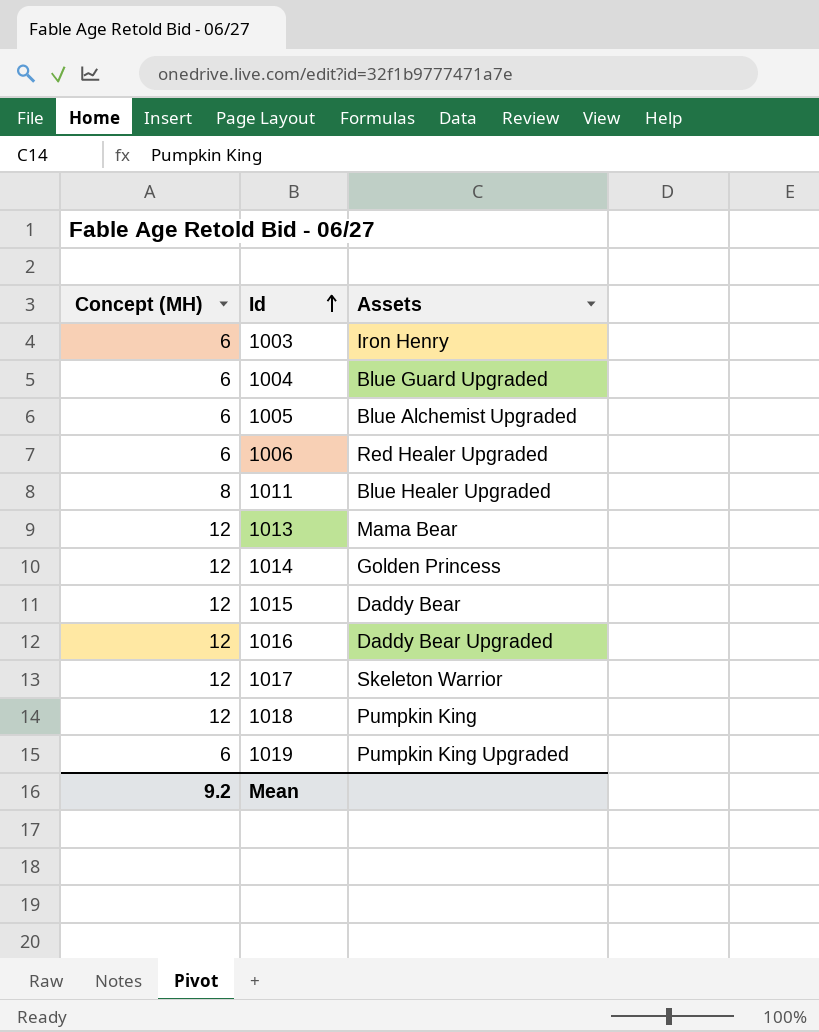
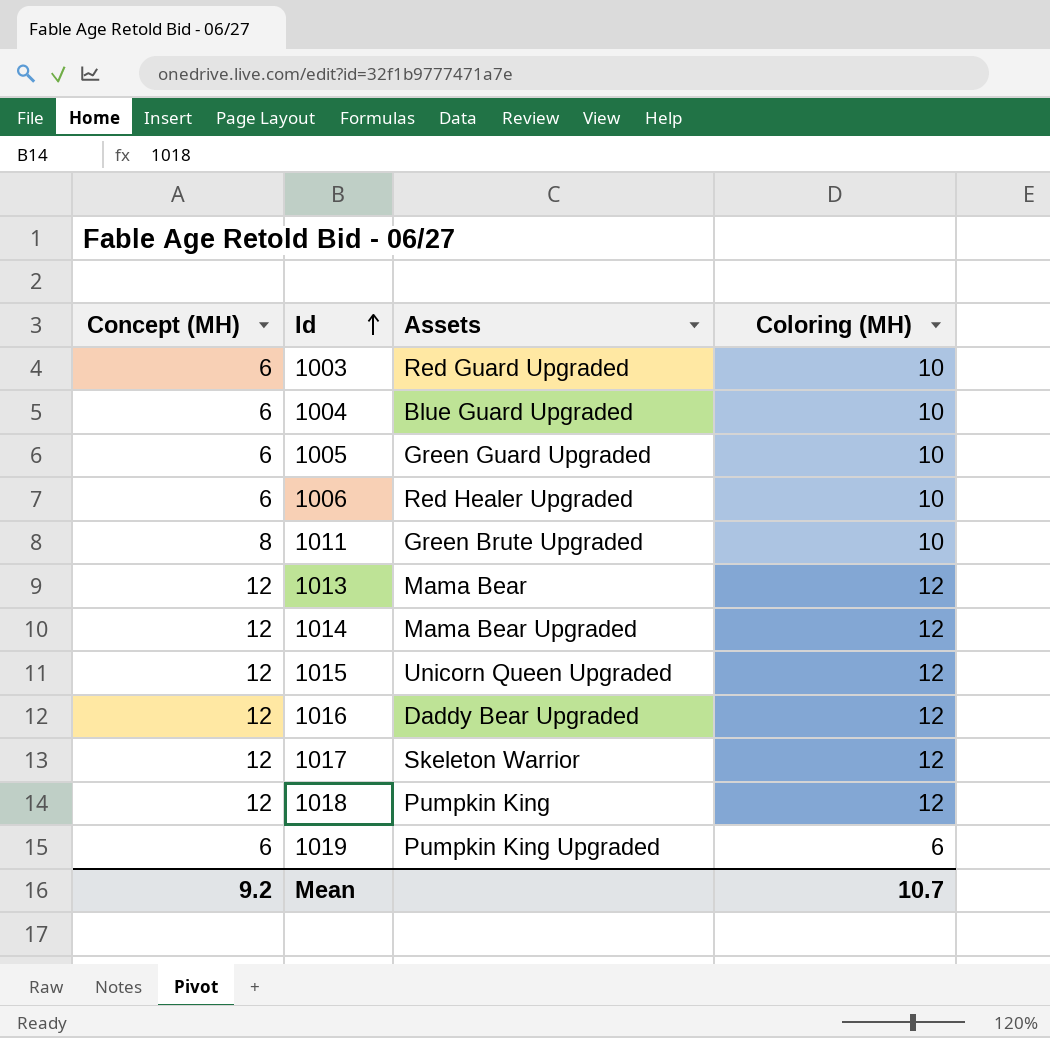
column Coloring (MH) | position: none -> 4
1003 | Assets: Iron Henry -> Red Guard Upgraded
1005 | Assets: Blue Alchemist Upgraded -> Green Guard Upgraded
1011 | Assets: Blue Healer Upgraded -> Green Brute Upgraded
1014 | Assets: Golden Princess -> Mama Bear Upgraded
1015 | Assets: Daddy Bear -> Unicorn Queen Upgraded

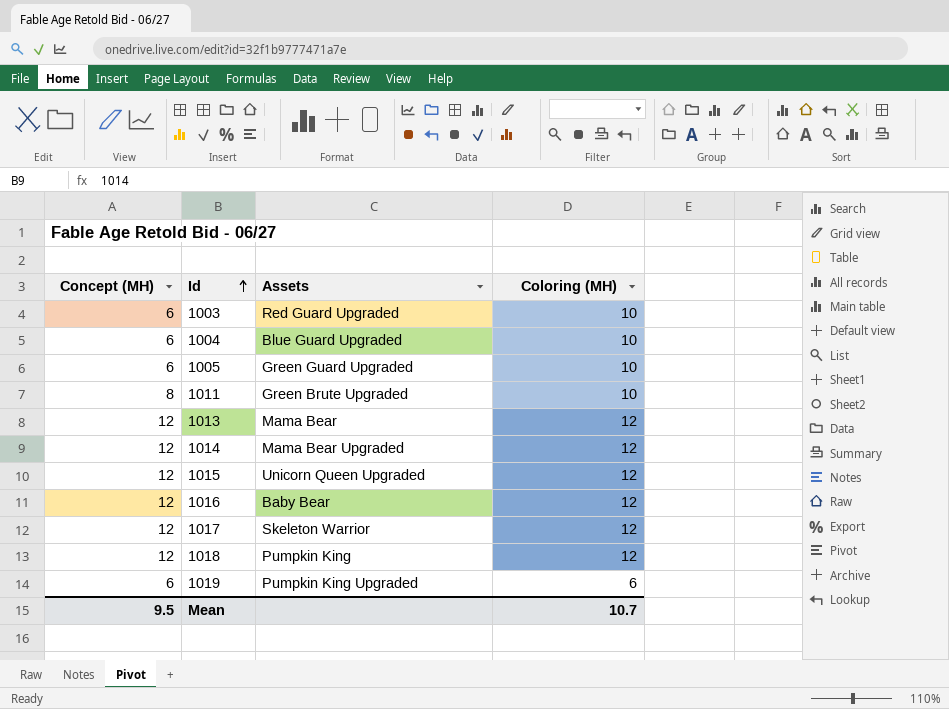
row 1006: 6 | Red Healer Upgraded | 10 -> none
1016 | Assets: Daddy Bear Upgraded -> Baby Bear
Mean | Concept (MH): 9.2 -> 9.5

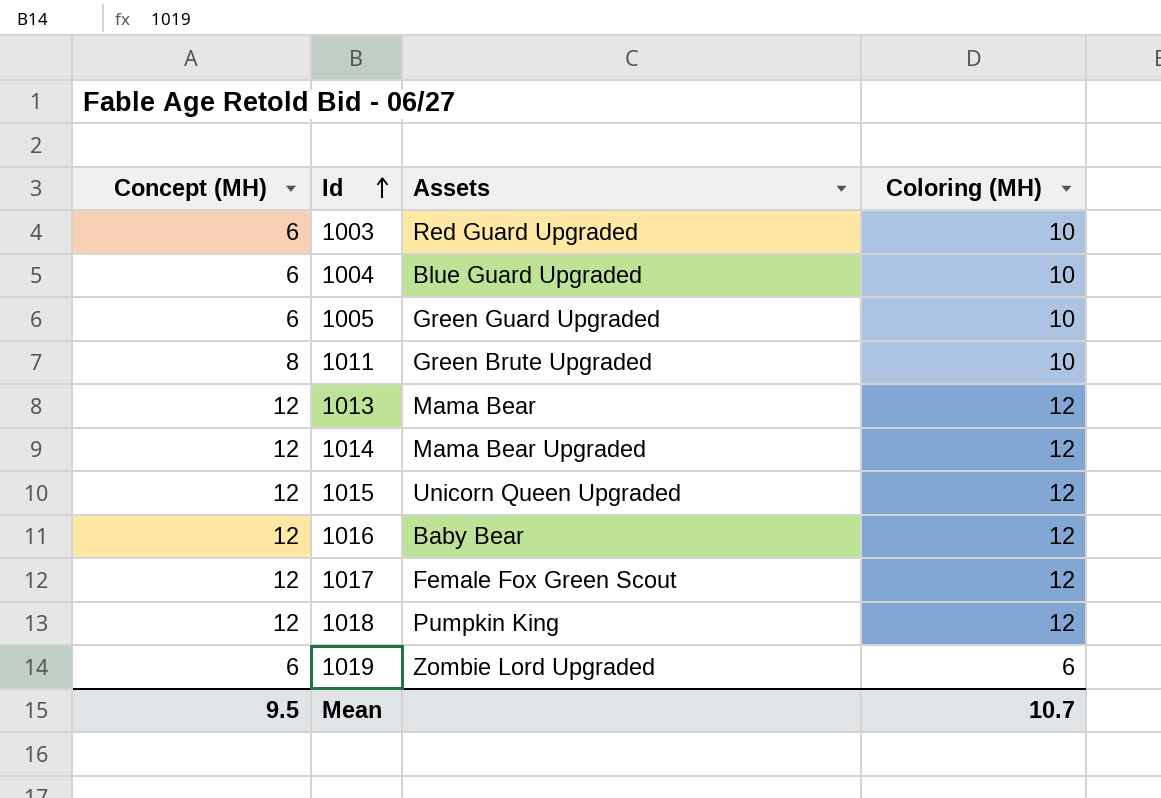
1017 | Assets: Skeleton Warrior -> Female Fox Green Scout
1019 | Assets: Pumpkin King Upgraded -> Zombie Lord Upgraded

